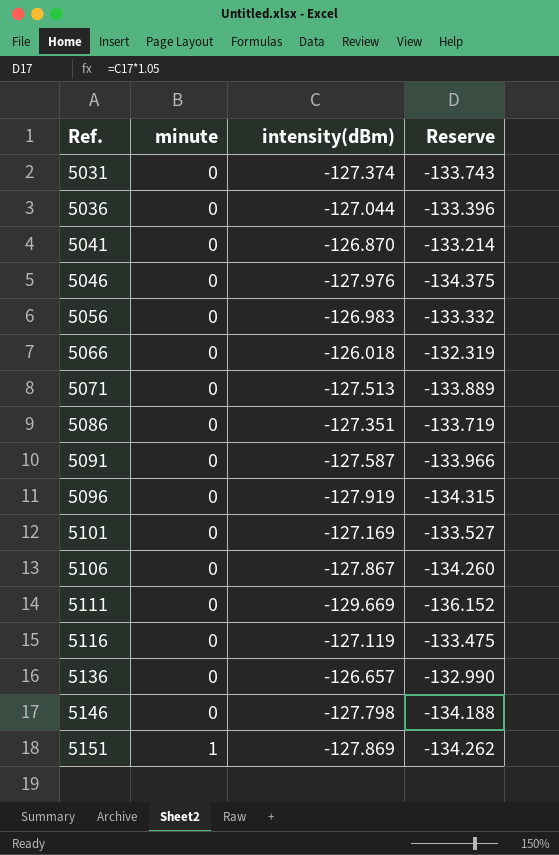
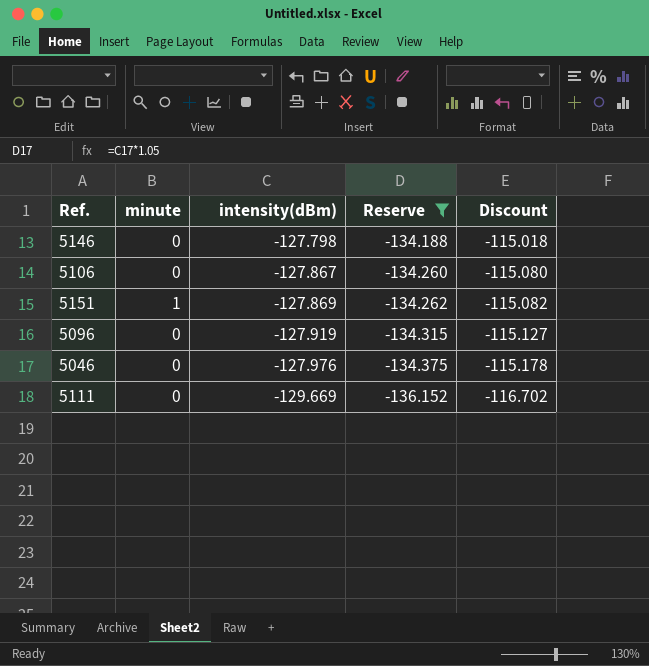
filter: none -> Reserve <= -134.188
row order: Ref. ascending -> intensity(dBm) descending
column Discount | formula: none -> [intensity(dBm)] * 0.9

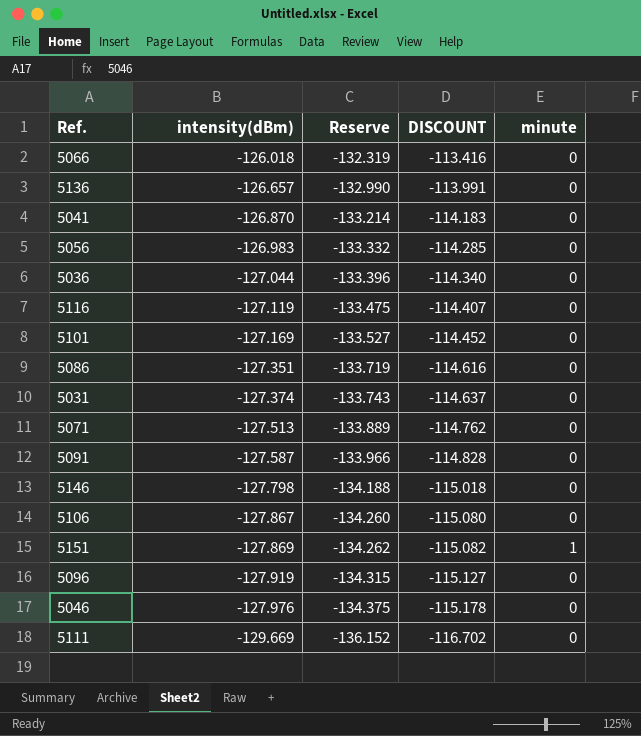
filter: Reserve <= -134.188 -> none
column name: Discount -> DISCOUNT
column minute | position: 2 -> 5

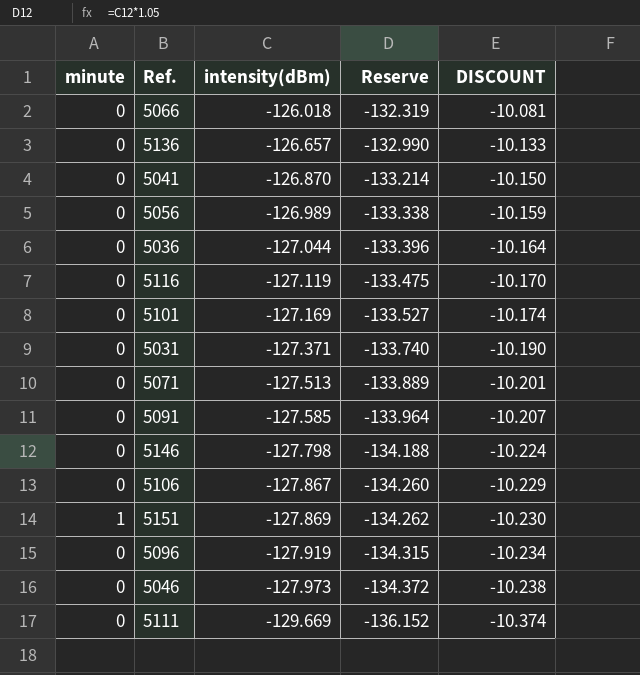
column minute | position: 5 -> 1
column DISCOUNT | formula: [intensity(dBm)] * 0.9 -> [intensity(dBm)] * 0.08
row 5086: -127.351 | -133.719 | -114.616 | 0 -> none
5056 | intensity(dBm): -126.983 -> -126.989
5056 | Reserve: -133.332 -> -133.338
5031 | intensity(dBm): -127.374 -> -127.371
5031 | Reserve: -133.743 -> -133.740
5091 | intensity(dBm): -127.587 -> -127.585
5091 | Reserve: -133.966 -> -133.964
5046 | intensity(dBm): -127.976 -> -127.973
5046 | Reserve: -134.375 -> -134.372

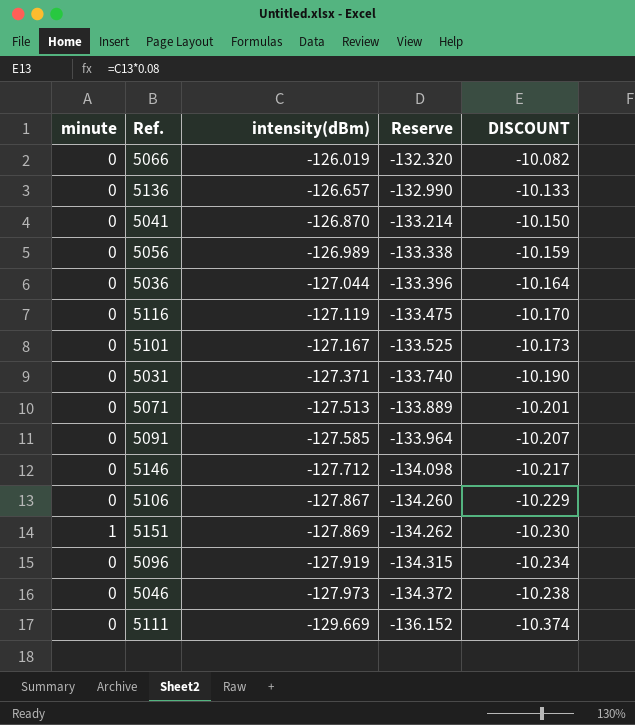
5066 | intensity(dBm): -126.018 -> -126.019
5066 | Reserve: -132.319 -> -132.320
5066 | DISCOUNT: -10.081 -> -10.082
5101 | intensity(dBm): -127.169 -> -127.167
5101 | Reserve: -133.527 -> -133.525
5101 | DISCOUNT: -10.174 -> -10.173
5146 | intensity(dBm): -127.798 -> -127.712
5146 | Reserve: -134.188 -> -134.098
5146 | DISCOUNT: -10.224 -> -10.217

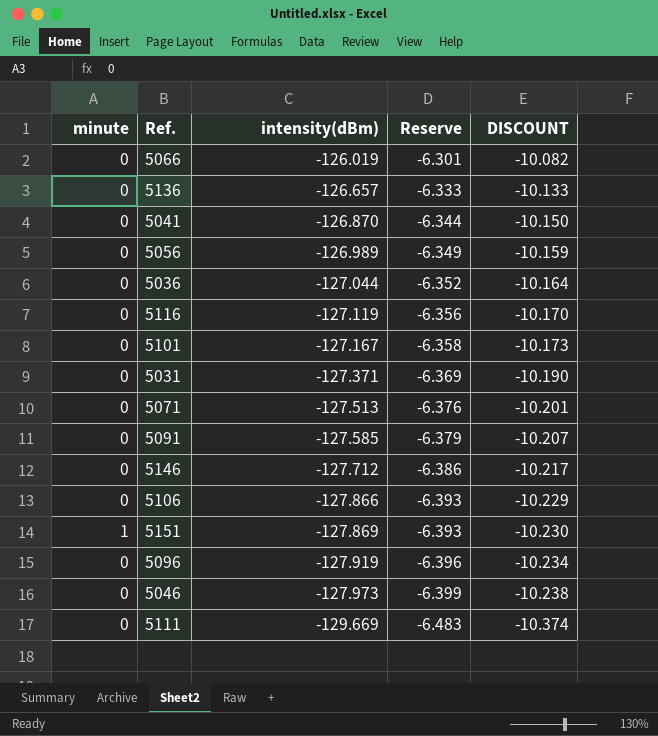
column Reserve | formula: [intensity(dBm)] * 1.05 -> [intensity(dBm)] * 0.05
5106 | intensity(dBm): -127.867 -> -127.866

